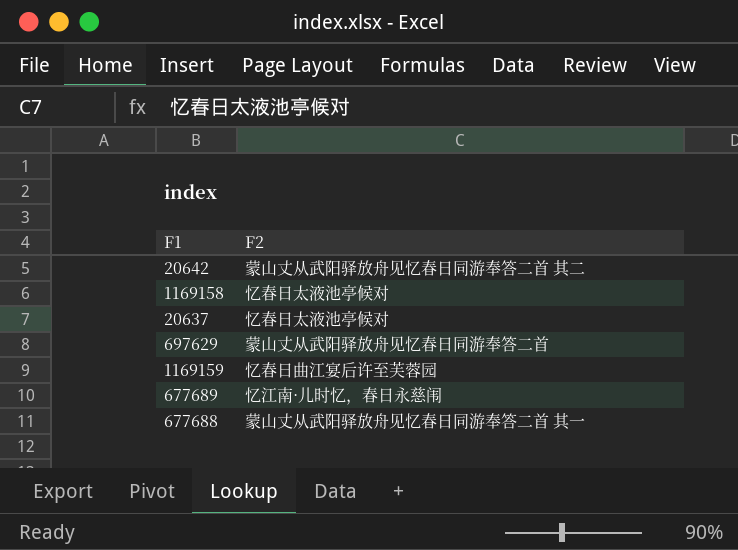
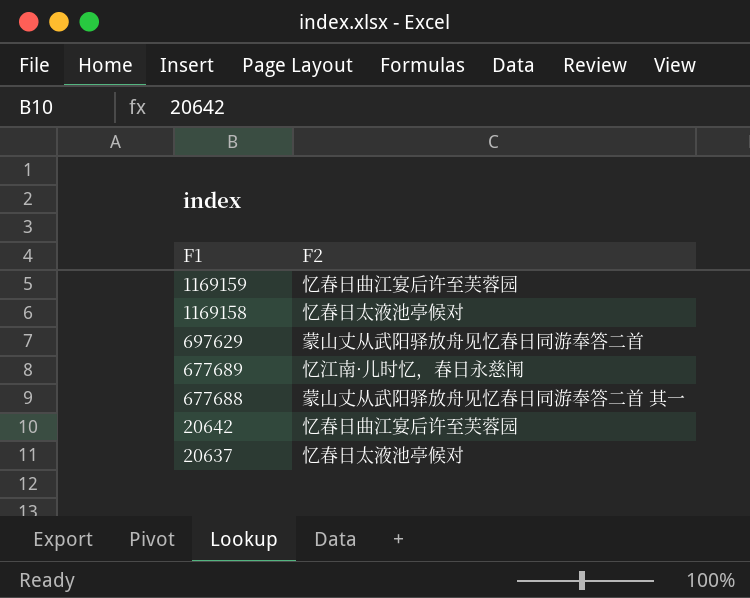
row order: none -> F1 descending
20642 | F2: 蒙山丈从武阳驿放舟见忆春日同游奉答二首 其二 -> 忆春日曲江宴后许至芙蓉园

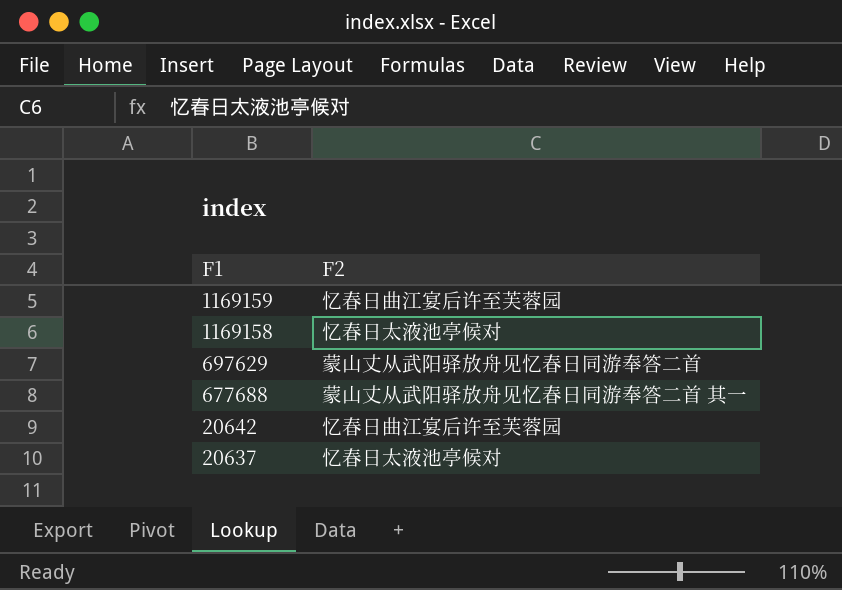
row 677689: 忆江南·儿时忆，春日永慈闱 -> none

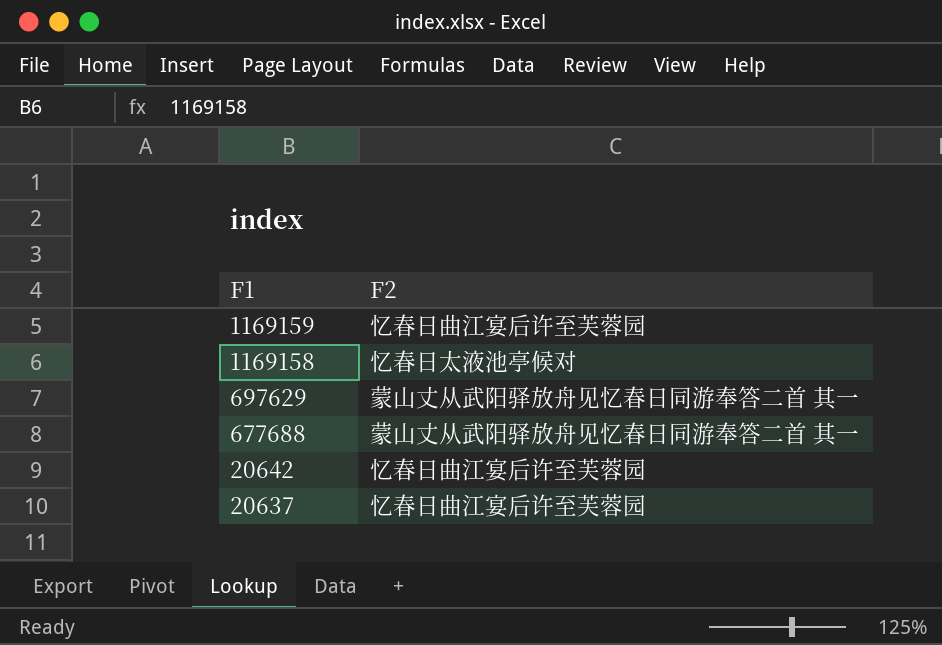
697629 | F2: 蒙山丈从武阳驿放舟见忆春日同游奉答二首 -> 蒙山丈从武阳驿放舟见忆春日同游奉答二首 其一
20637 | F2: 忆春日太液池亭候对 -> 忆春日曲江宴后许至芙蓉园

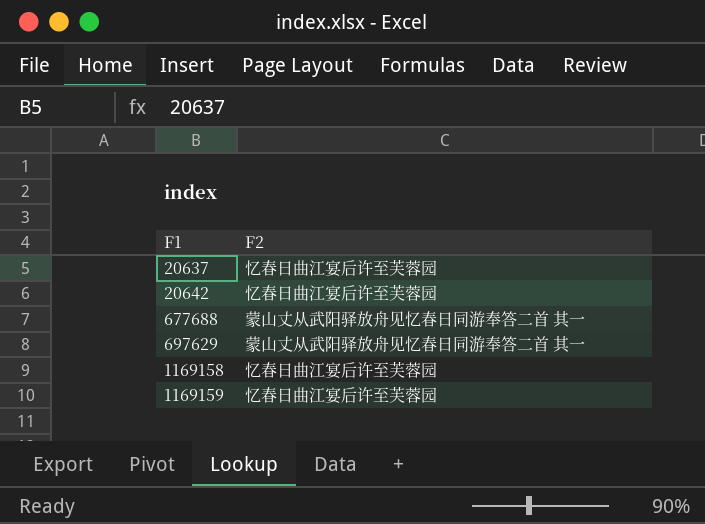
row order: F1 descending -> F1 ascending
1169158 | F2: 忆春日太液池亭候对 -> 忆春日曲江宴后许至芙蓉园

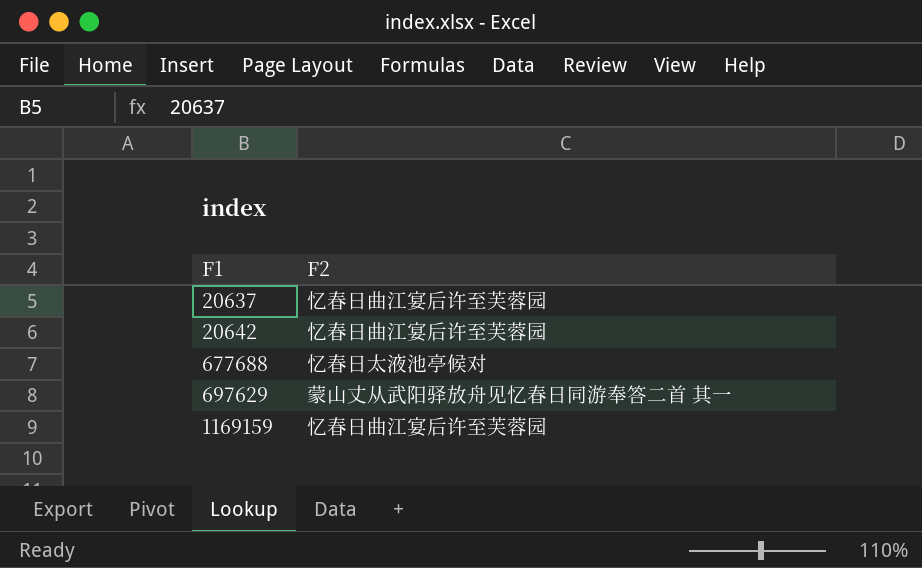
row 1169158: 忆春日曲江宴后许至芙蓉园 -> none
677688 | F2: 蒙山丈从武阳驿放舟见忆春日同游奉答二首 其一 -> 忆春日太液池亭候对

